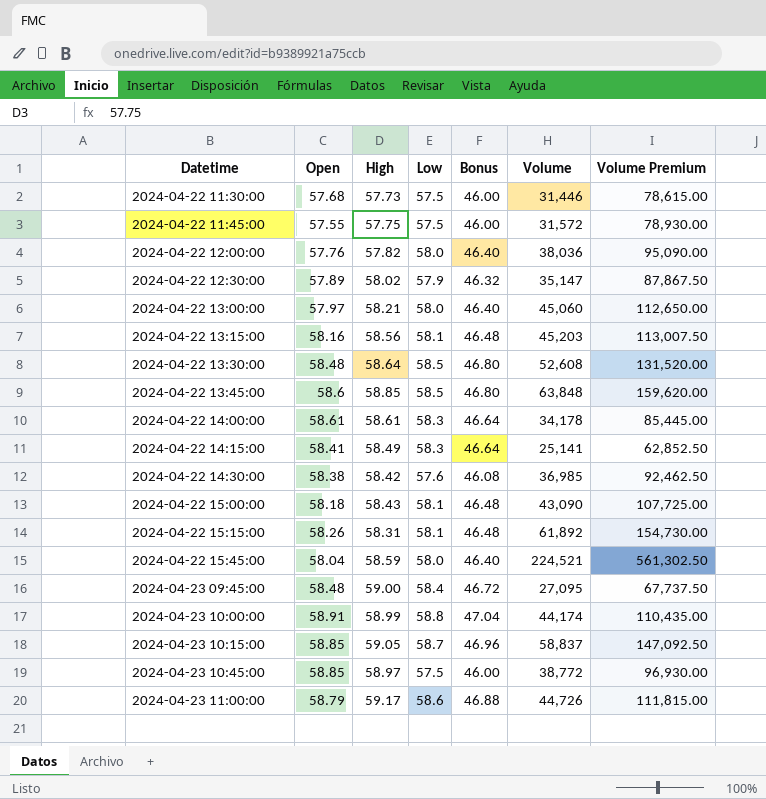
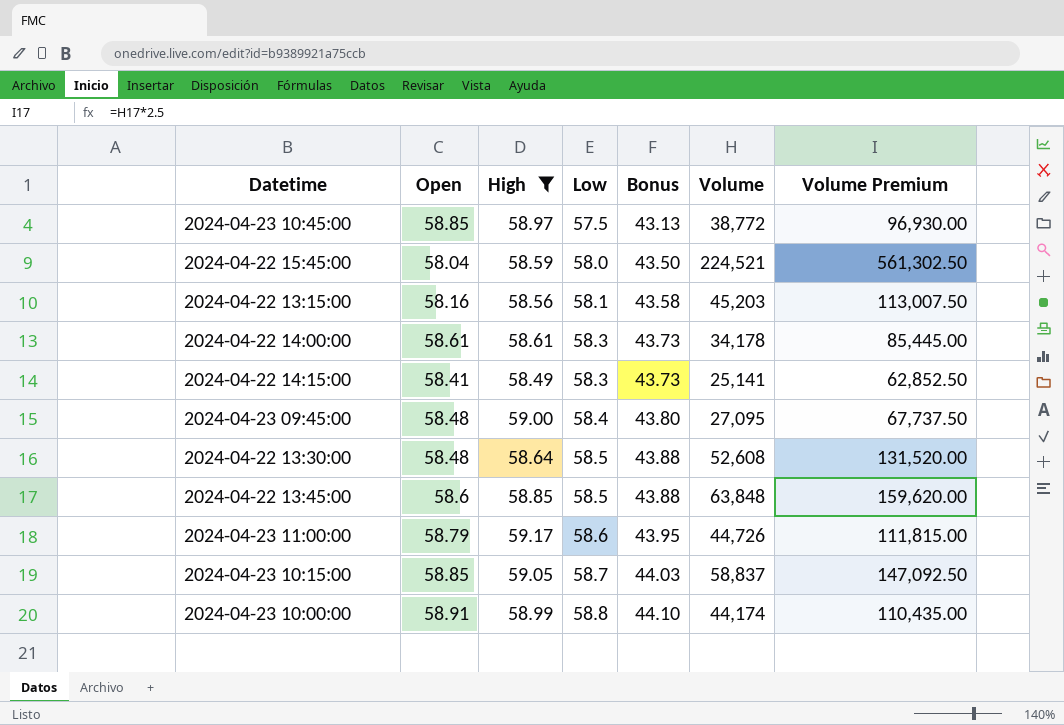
filter: none -> High >= 58.49
row order: Datetime ascending -> Low ascending
column Bonus | formula: [Low] * 0.8 -> [Low] * 0.75

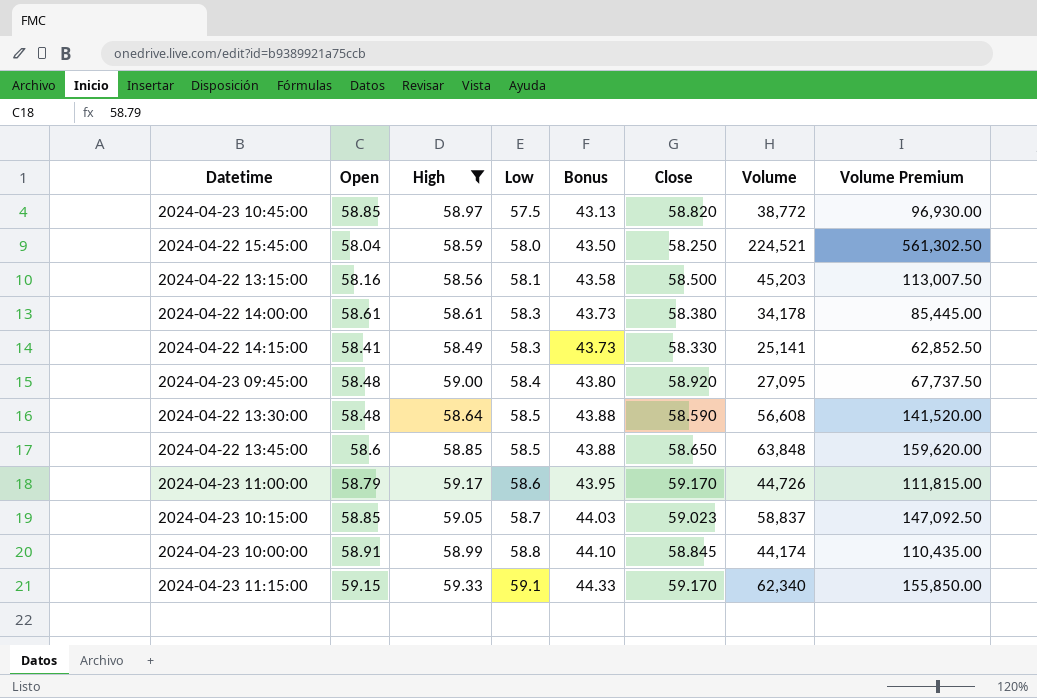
column Close | position: none -> 6
2024-04-22 13:30:00 | Volume: 52,608 -> 56,608
2024-04-22 13:30:00 | Volume Premium: 131,520.00 -> 141,520.00
row 2024-04-23 11:15:00: none -> 59.15 | 59.33 | 59.1 | 44.33 | 59.170 | 62,340 | 155,850.00

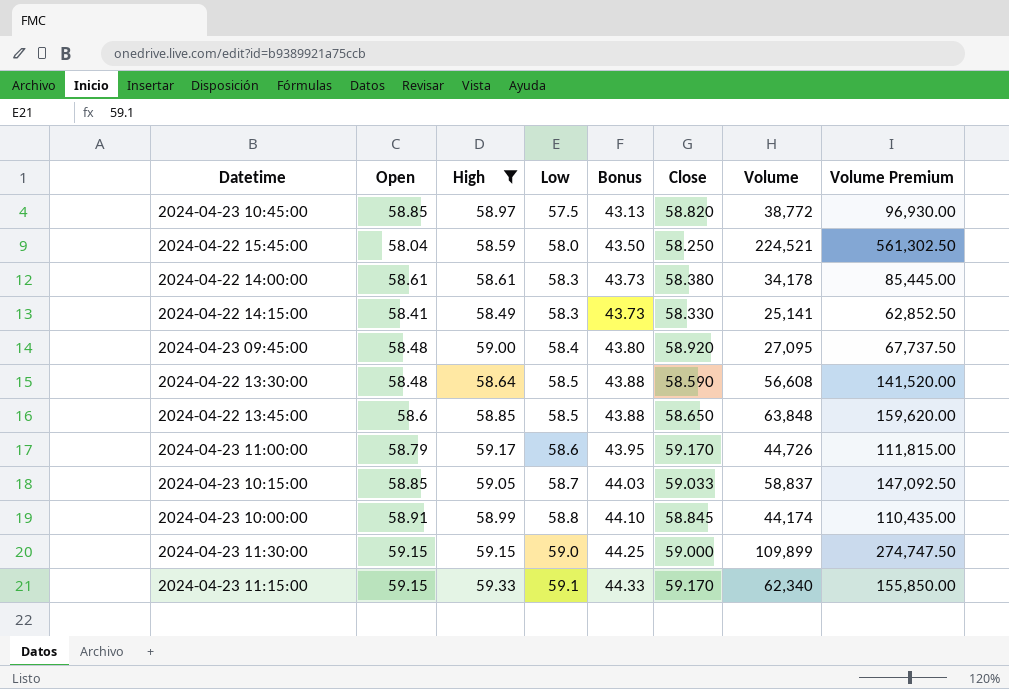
row 2024-04-22 13:15:00: 58.16 | 58.56 | 58.1 | 43.58 | 58.500 | 45,203 | 113,007.50 -> none
2024-04-23 10:15:00 | Close: 59.023 -> 59.033
row 2024-04-23 11:30:00: none -> 59.15 | 59.15 | 59.0 | 44.25 | 59.000 | 109,899 | 274,747.50

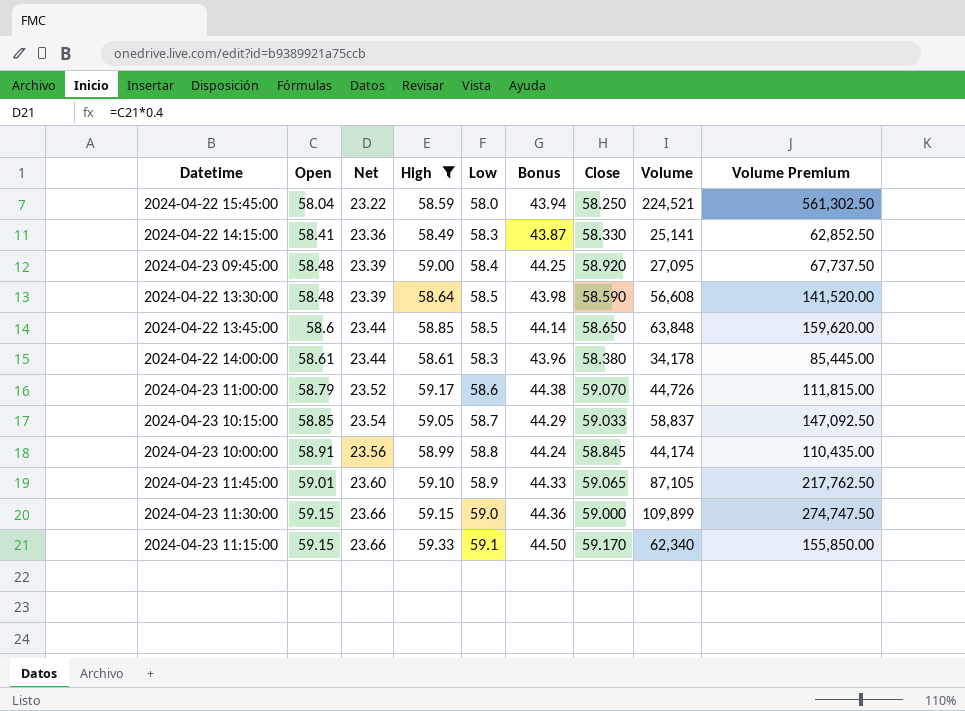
row order: Low ascending -> Open ascending
column Net | formula: none -> [Open] * 0.4
column Bonus | formula: [Low] * 0.75 -> [High] * 0.75
row 2024-04-23 10:45:00: 58.85 | 58.97 | 57.5 | 43.13 | 58.820 | 38,772 | 96,930.00 -> none
2024-04-23 11:00:00 | Close: 59.170 -> 59.070
row 2024-04-23 11:45:00: none -> 59.01 | 23.60 | 59.10 | 58.9 | 44.33 | 59.065 | 87,105 | 217,762.50

